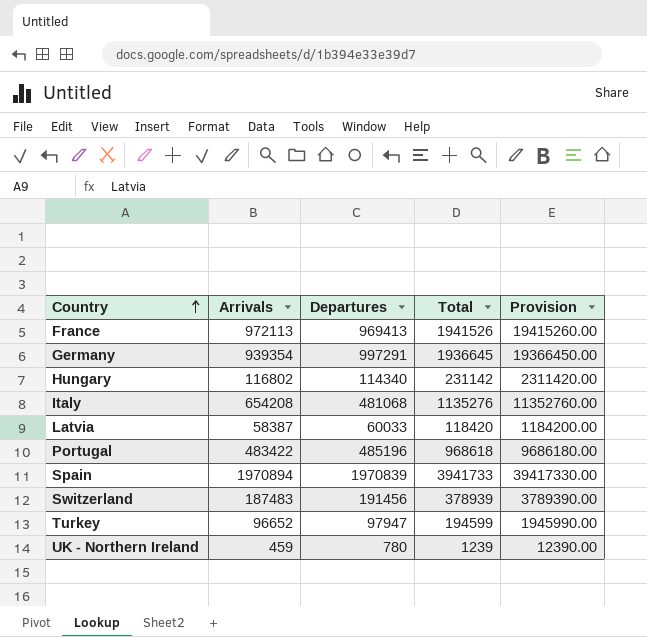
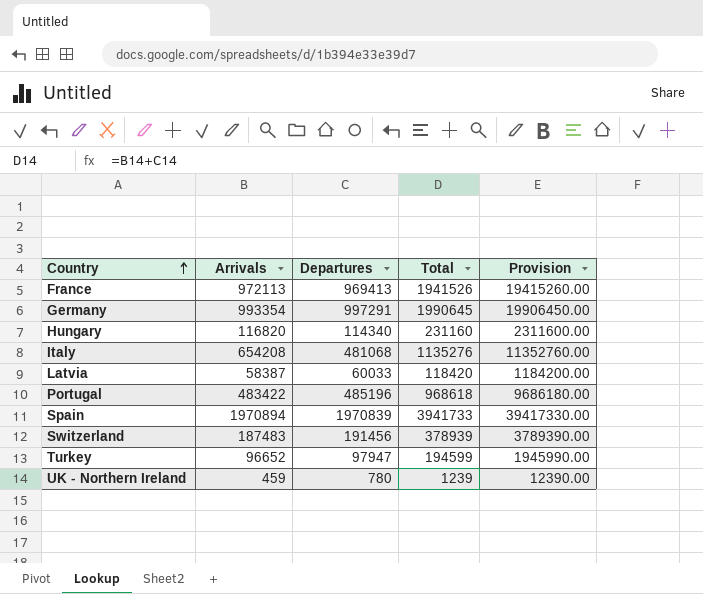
Germany | Arrivals: 939354 -> 993354
Germany | Total: 1936645 -> 1990645
Germany | Provision: 19366450.00 -> 19906450.00
Hungary | Arrivals: 116802 -> 116820
Hungary | Total: 231142 -> 231160
Hungary | Provision: 2311420.00 -> 2311600.00

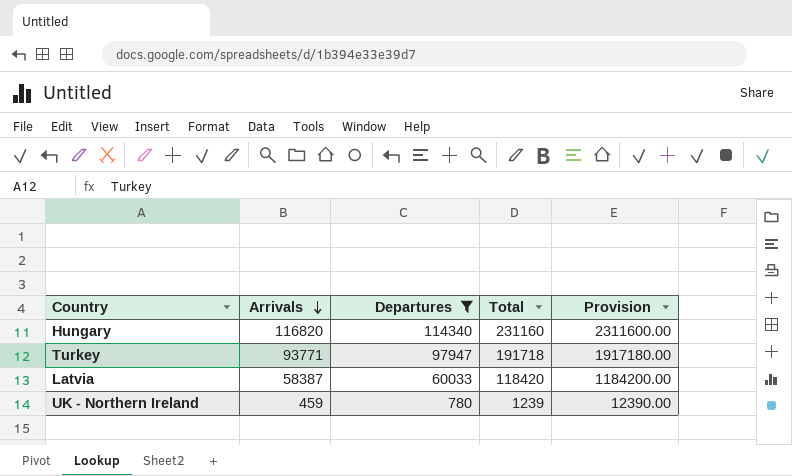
filter: none -> Departures <= 114340
row order: Country ascending -> Arrivals descending
Turkey | Arrivals: 96652 -> 93771
Turkey | Total: 194599 -> 191718
Turkey | Provision: 1945990.00 -> 1917180.00

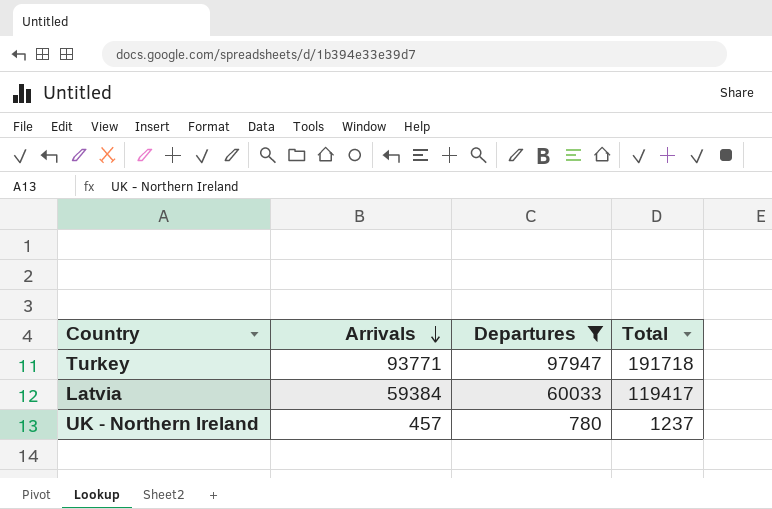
column Provision | formula: [Total] * 10 -> none
row Hungary: 116820 | 114340 | 231160 | 2311600.00 -> none
Latvia | Arrivals: 58387 -> 59384
Latvia | Total: 118420 -> 119417
UK - Northern Ireland | Arrivals: 459 -> 457
UK - Northern Ireland | Total: 1239 -> 1237

